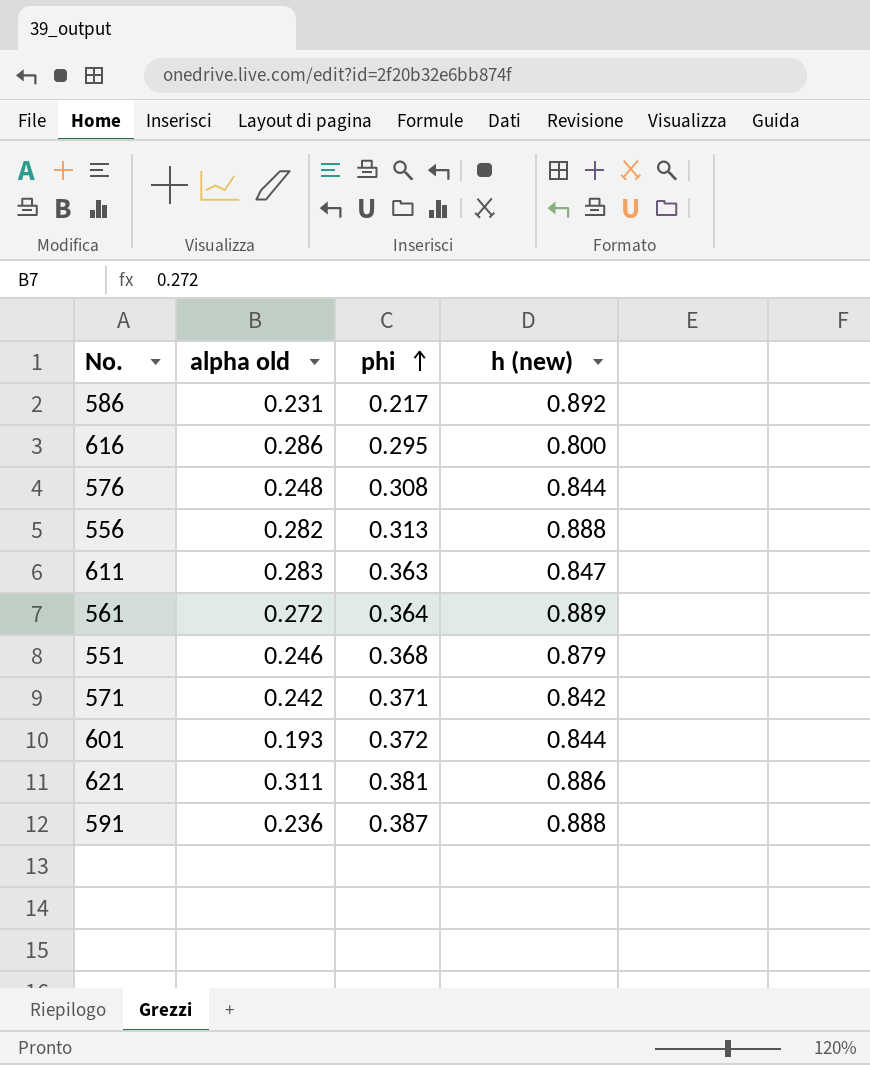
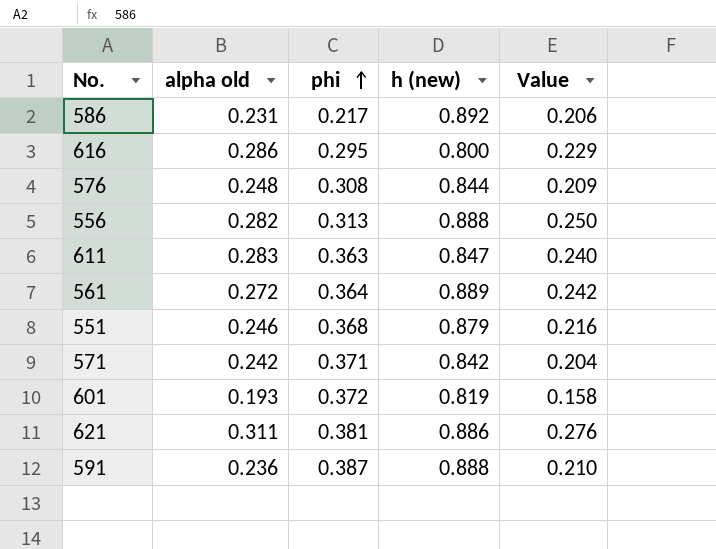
column Value | formula: none -> [alpha old] * [h (new)]
601 | h (new): 0.844 -> 0.819

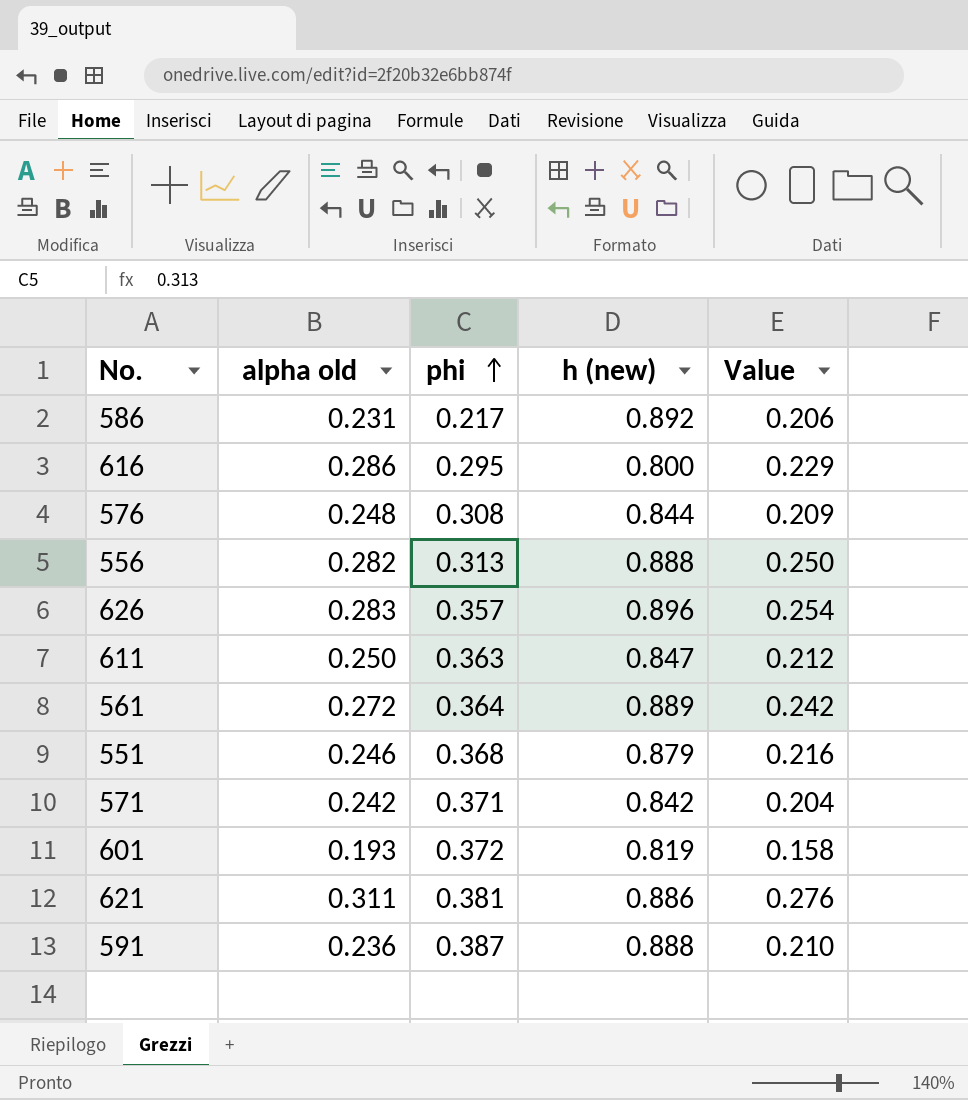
row 626: none -> 0.283 | 0.357 | 0.896 | 0.254
611 | alpha old: 0.283 -> 0.250
611 | Value: 0.240 -> 0.212

